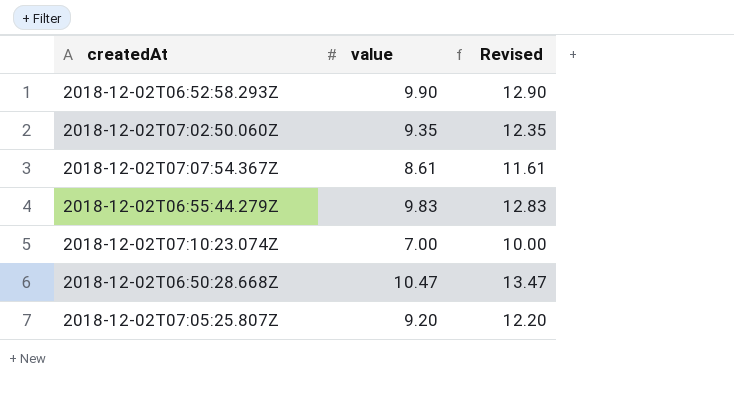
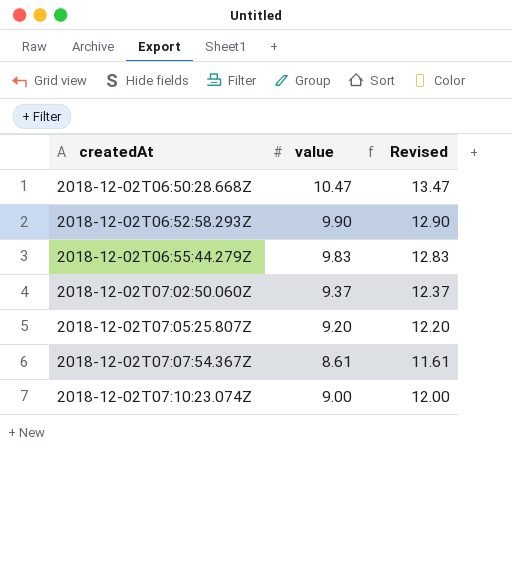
row order: none -> createdAt ascending
2018-12-02T07:02:50.060Z | value: 9.35 -> 9.37
2018-12-02T07:02:50.060Z | Revised: 12.35 -> 12.37
2018-12-02T07:10:23.074Z | value: 7.00 -> 9.00
2018-12-02T07:10:23.074Z | Revised: 10.00 -> 12.00

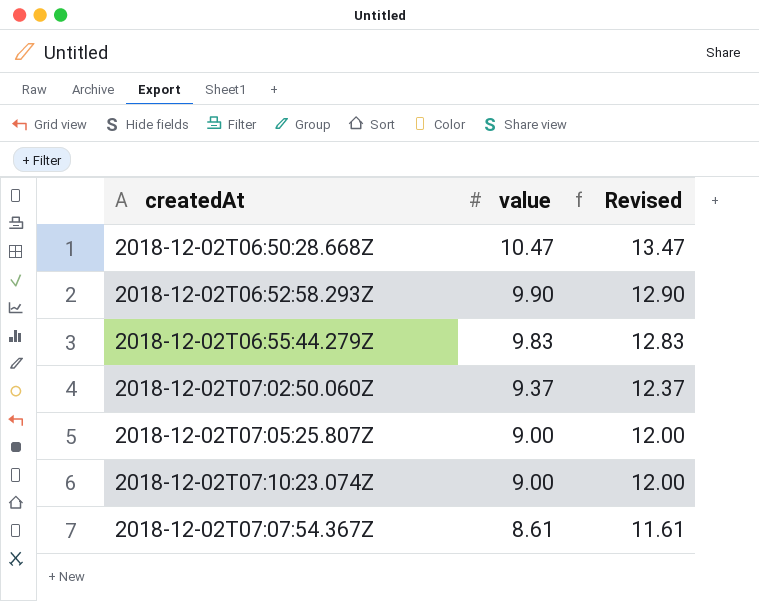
row order: createdAt ascending -> value descending
2018-12-02T07:05:25.807Z | value: 9.20 -> 9.00
2018-12-02T07:05:25.807Z | Revised: 12.20 -> 12.00

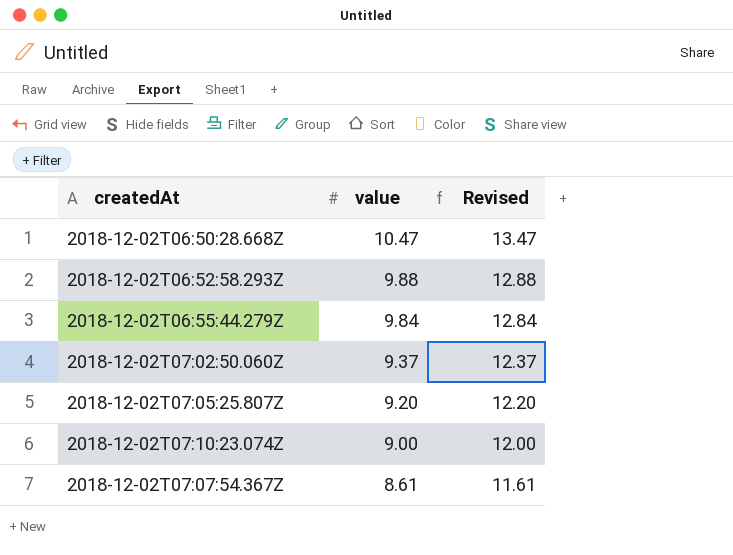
2018-12-02T06:52:58.293Z | value: 9.90 -> 9.88
2018-12-02T06:52:58.293Z | Revised: 12.90 -> 12.88
2018-12-02T06:55:44.279Z | value: 9.83 -> 9.84
2018-12-02T06:55:44.279Z | Revised: 12.83 -> 12.84
2018-12-02T07:05:25.807Z | value: 9.00 -> 9.20
2018-12-02T07:05:25.807Z | Revised: 12.00 -> 12.20

